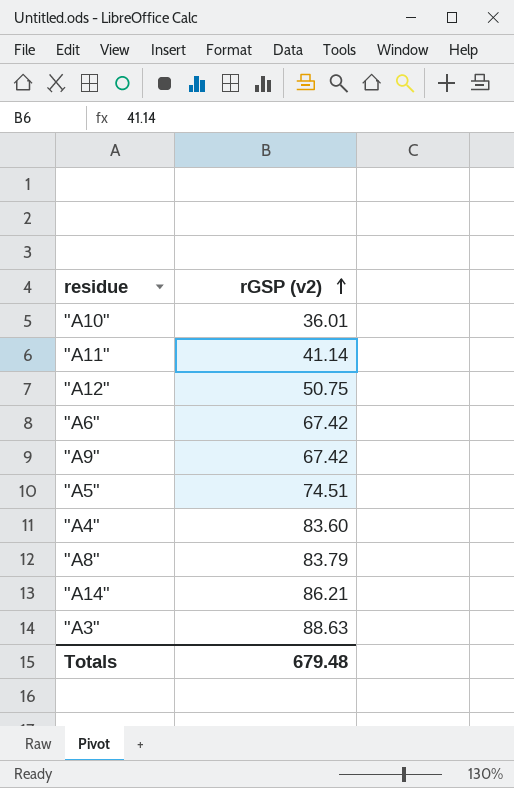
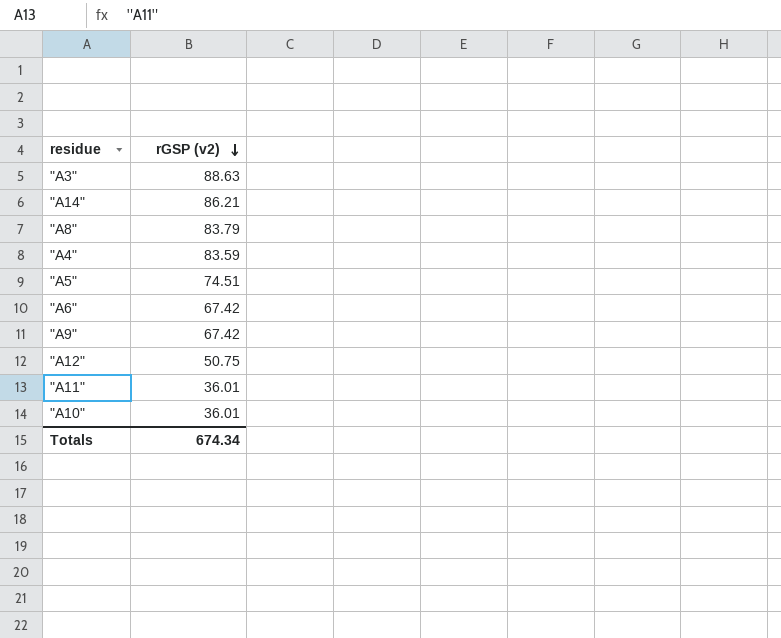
row order: rGSP (v2) ascending -> rGSP (v2) descending
"A4" | rGSP (v2): 83.60 -> 83.59
"A11" | rGSP (v2): 41.14 -> 36.01
Totals | rGSP (v2): 679.48 -> 674.34

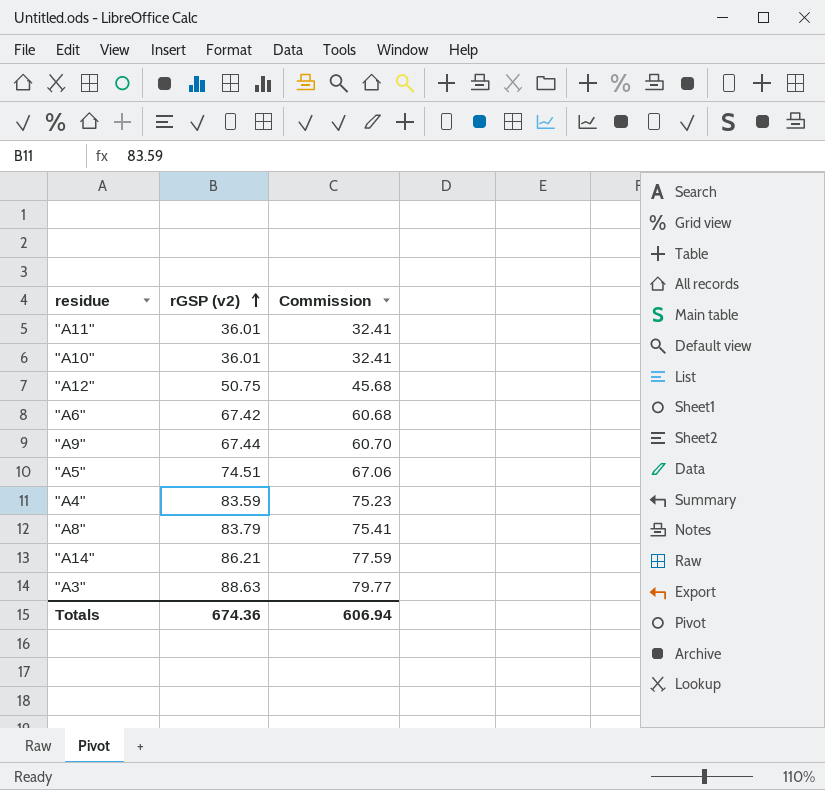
row order: rGSP (v2) descending -> rGSP (v2) ascending
column Commission | formula: none -> [rGSP (v2)] * 0.9
"A9" | rGSP (v2): 67.42 -> 67.44
Totals | rGSP (v2): 674.34 -> 674.36

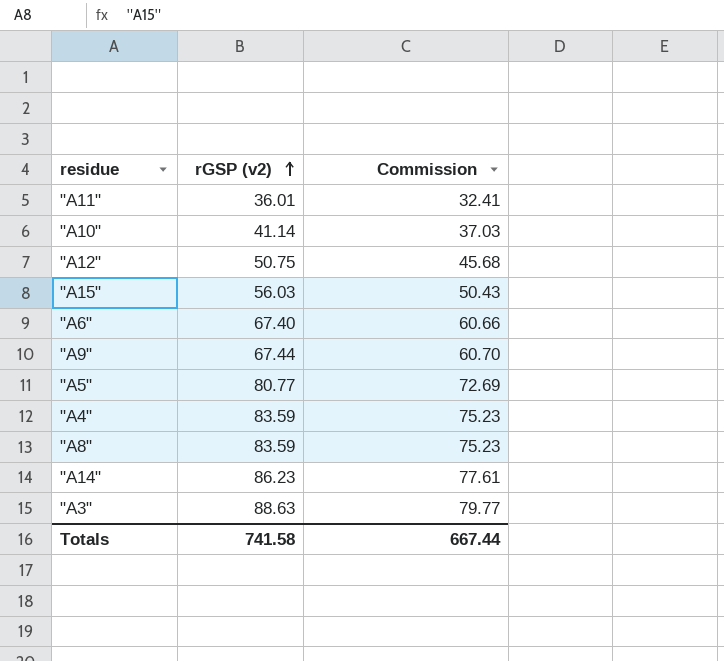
"A10" | rGSP (v2): 36.01 -> 41.14
"A10" | Commission: 32.41 -> 37.03
row "A15": none -> 56.03 | 50.43
"A6" | rGSP (v2): 67.42 -> 67.40
"A6" | Commission: 60.68 -> 60.66
"A5" | rGSP (v2): 74.51 -> 80.77
"A5" | Commission: 67.06 -> 72.69
"A8" | rGSP (v2): 83.79 -> 83.59
"A8" | Commission: 75.41 -> 75.23
"A14" | rGSP (v2): 86.21 -> 86.23
"A14" | Commission: 77.59 -> 77.61
Totals | rGSP (v2): 674.36 -> 741.58
Totals | Commission: 606.94 -> 667.44

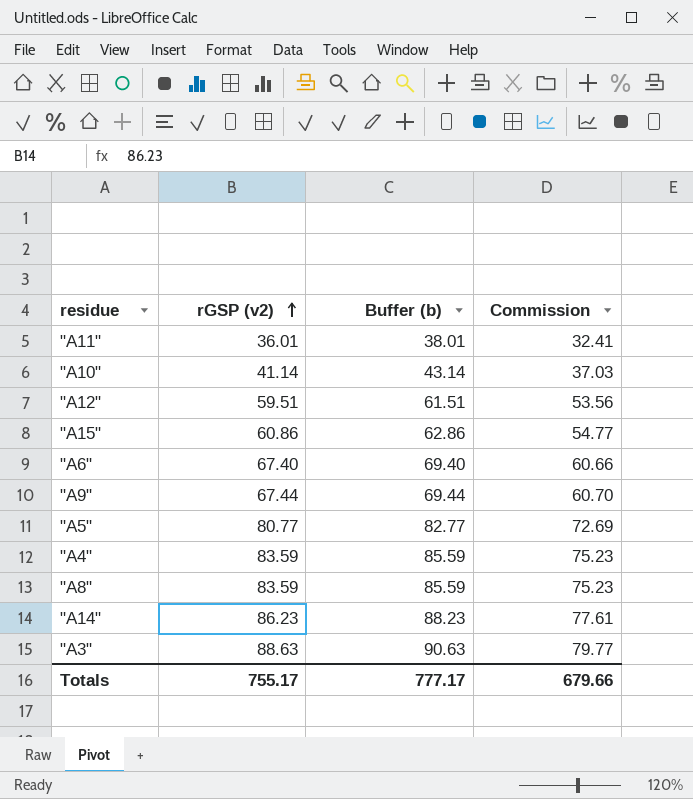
column Buffer (b) | formula: none -> [rGSP (v2)] + 2
"A12" | rGSP (v2): 50.75 -> 59.51
"A12" | Commission: 45.68 -> 53.56
"A15" | rGSP (v2): 56.03 -> 60.86
"A15" | Commission: 50.43 -> 54.77
Totals | rGSP (v2): 741.58 -> 755.17
Totals | Commission: 667.44 -> 679.66

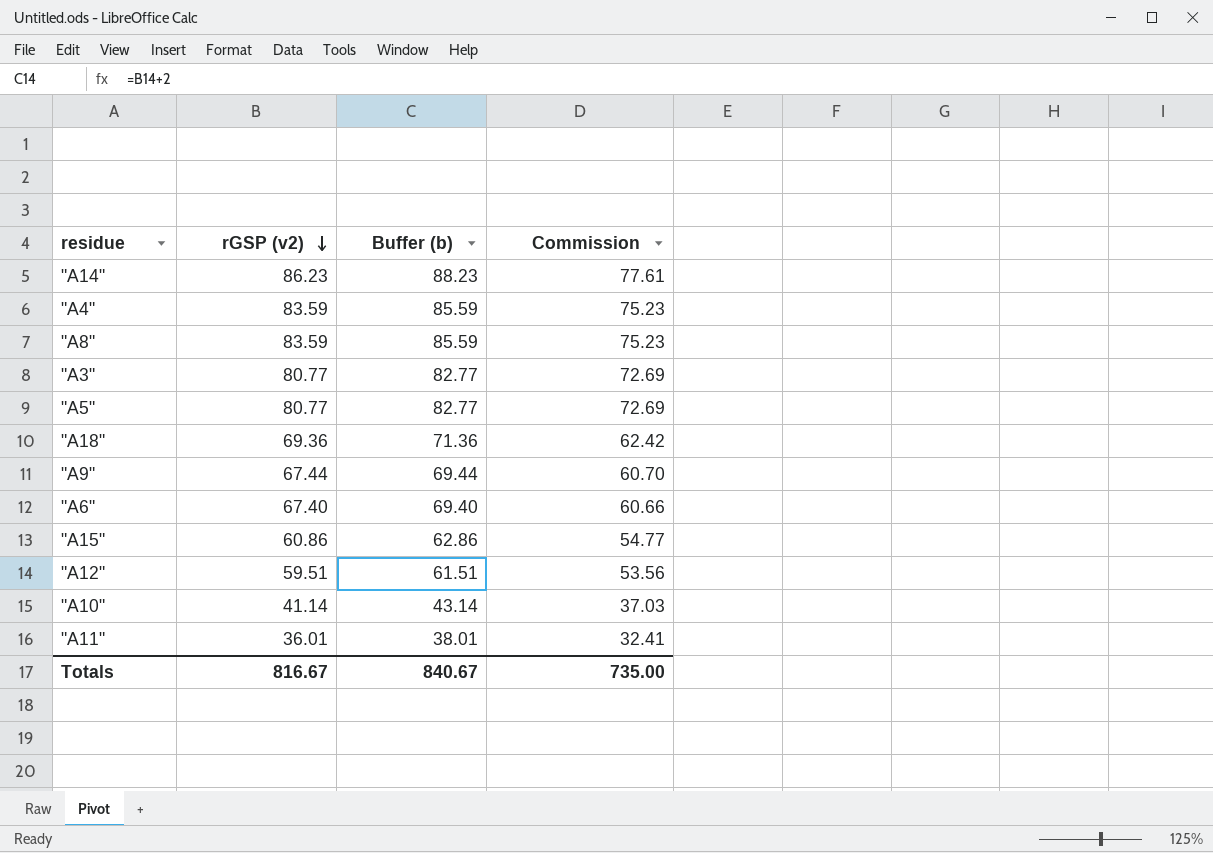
row order: rGSP (v2) ascending -> rGSP (v2) descending
"A3" | rGSP (v2): 88.63 -> 80.77
"A3" | Buffer (b): 90.63 -> 82.77
"A3" | Commission: 79.77 -> 72.69
row "A18": none -> 69.36 | 71.36 | 62.42
Totals | rGSP (v2): 755.17 -> 816.67
Totals | Buffer (b): 777.17 -> 840.67
Totals | Commission: 679.66 -> 735.00

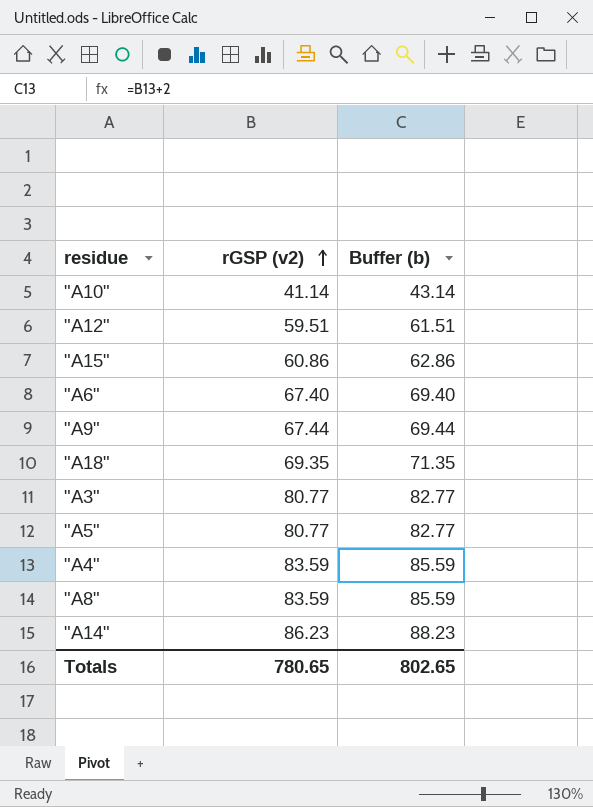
row order: rGSP (v2) descending -> rGSP (v2) ascending
column Commission | formula: [rGSP (v2)] * 0.9 -> none
row "A11": 36.01 | 38.01 | 32.41 -> none
"A18" | rGSP (v2): 69.36 -> 69.35
"A18" | Buffer (b): 71.36 -> 71.35
Totals | rGSP (v2): 816.67 -> 780.65
Totals | Buffer (b): 840.67 -> 802.65

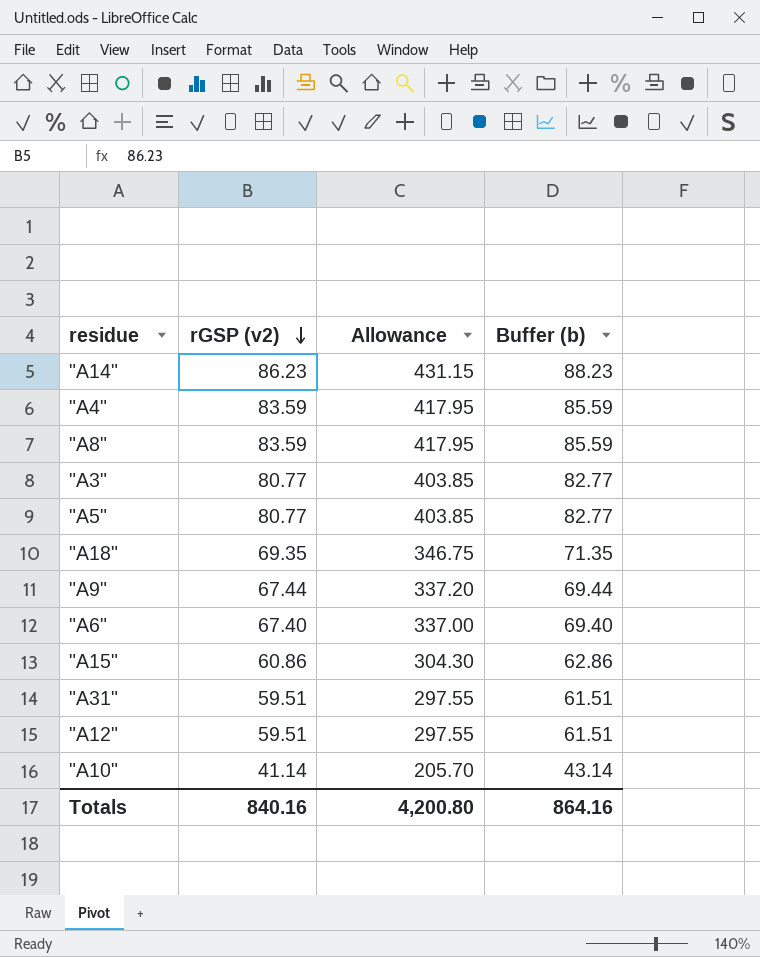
row order: rGSP (v2) ascending -> rGSP (v2) descending
column Allowance | formula: none -> [rGSP (v2)] * 5
row "A31": none -> 59.51 | 297.55 | 61.51
Totals | rGSP (v2): 780.65 -> 840.16
Totals | Buffer (b): 802.65 -> 864.16

